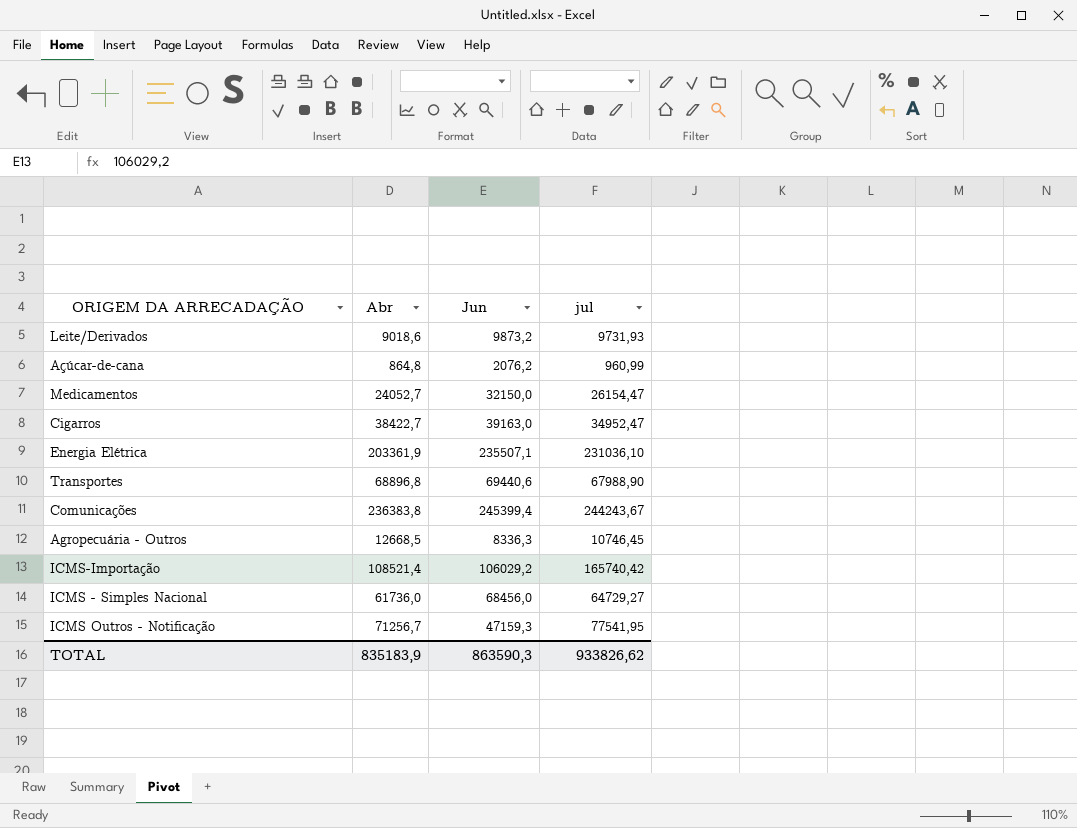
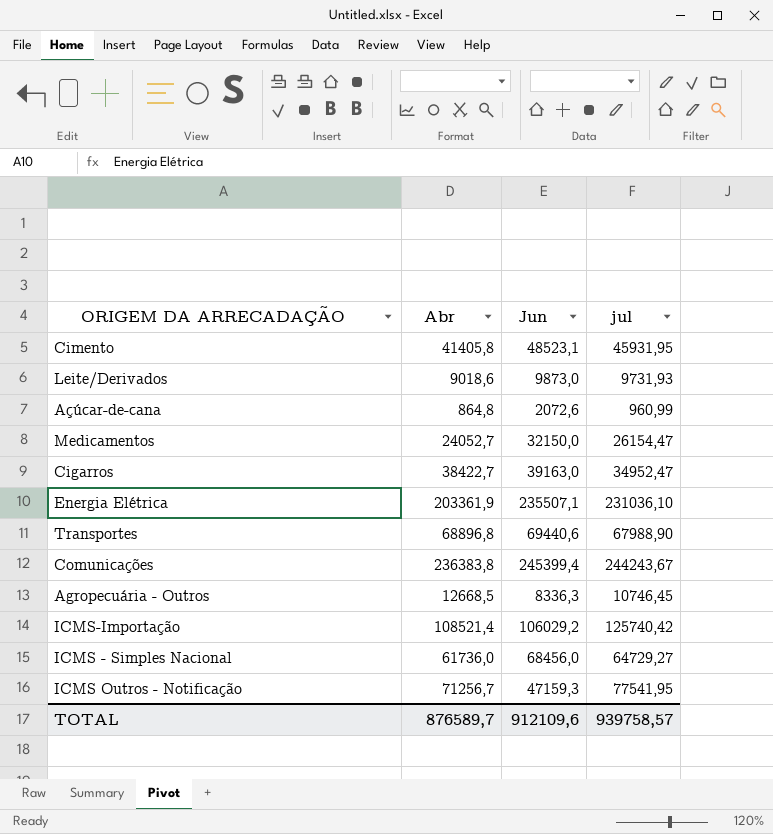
row Cimento: none -> 41405,8 | 48523,1 | 45931,95
Leite/Derivados | Jun: 9873,2 -> 9873,0
Açúcar-de-cana | Jun: 2076,2 -> 2072,6
ICMS-Importação | jul: 165740,42 -> 125740,42
TOTAL | Abr: 835183,9 -> 876589,7
TOTAL | Jun: 863590,3 -> 912109,6
TOTAL | jul: 933826,62 -> 939758,57

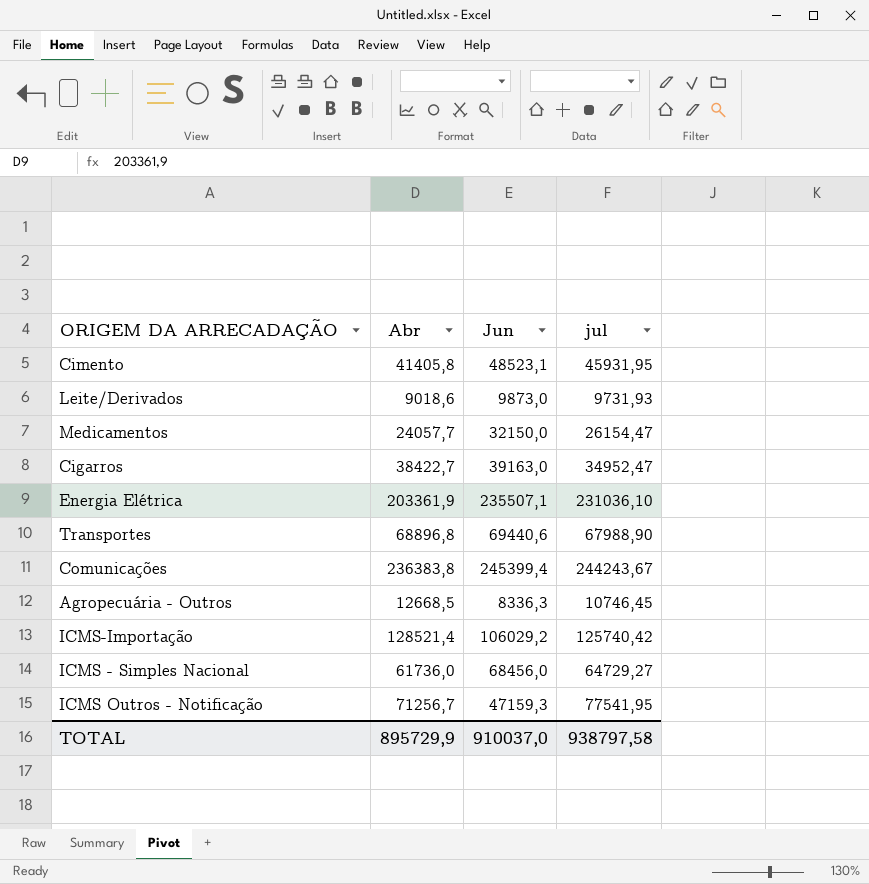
row Açúcar-de-cana: 864,8 | 2072,6 | 960,99 -> none
Medicamentos | Abr: 24052,7 -> 24057,7
ICMS-Importação | Abr: 108521,4 -> 128521,4
TOTAL | Abr: 876589,7 -> 895729,9
TOTAL | Jun: 912109,6 -> 910037,0
TOTAL | jul: 939758,57 -> 938797,58

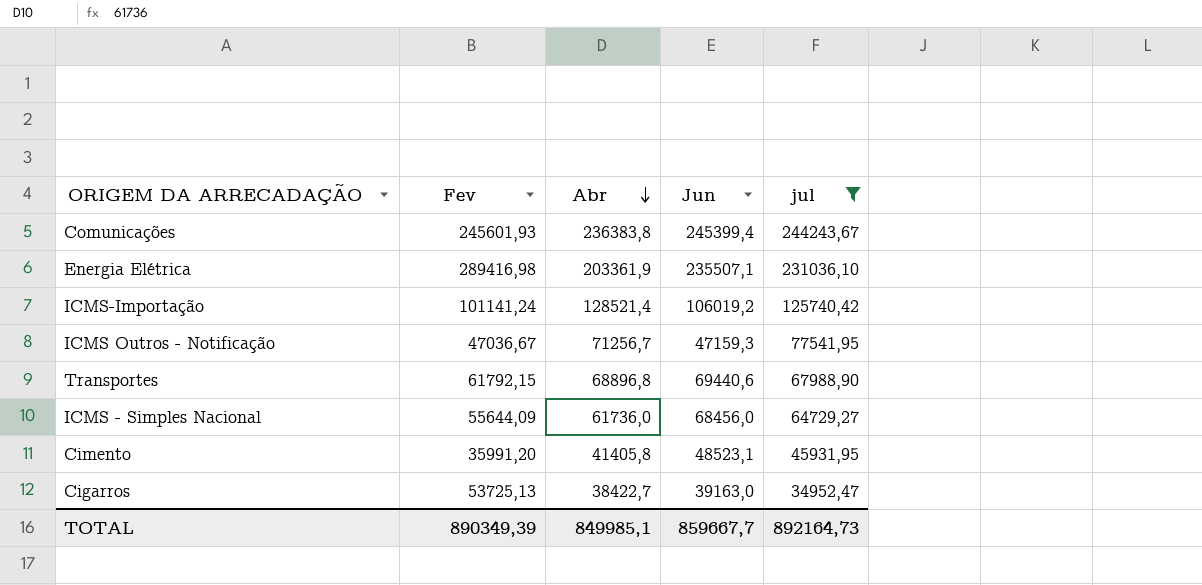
filter: none -> jul >= 34952,47
row order: none -> Abr descending
column Fev | position: none -> 2
ICMS-Importação | Jun: 106029,2 -> 106019,2
TOTAL | Abr: 895729,9 -> 849985,1
TOTAL | Jun: 910037,0 -> 859667,7
TOTAL | jul: 938797,58 -> 892164,73

